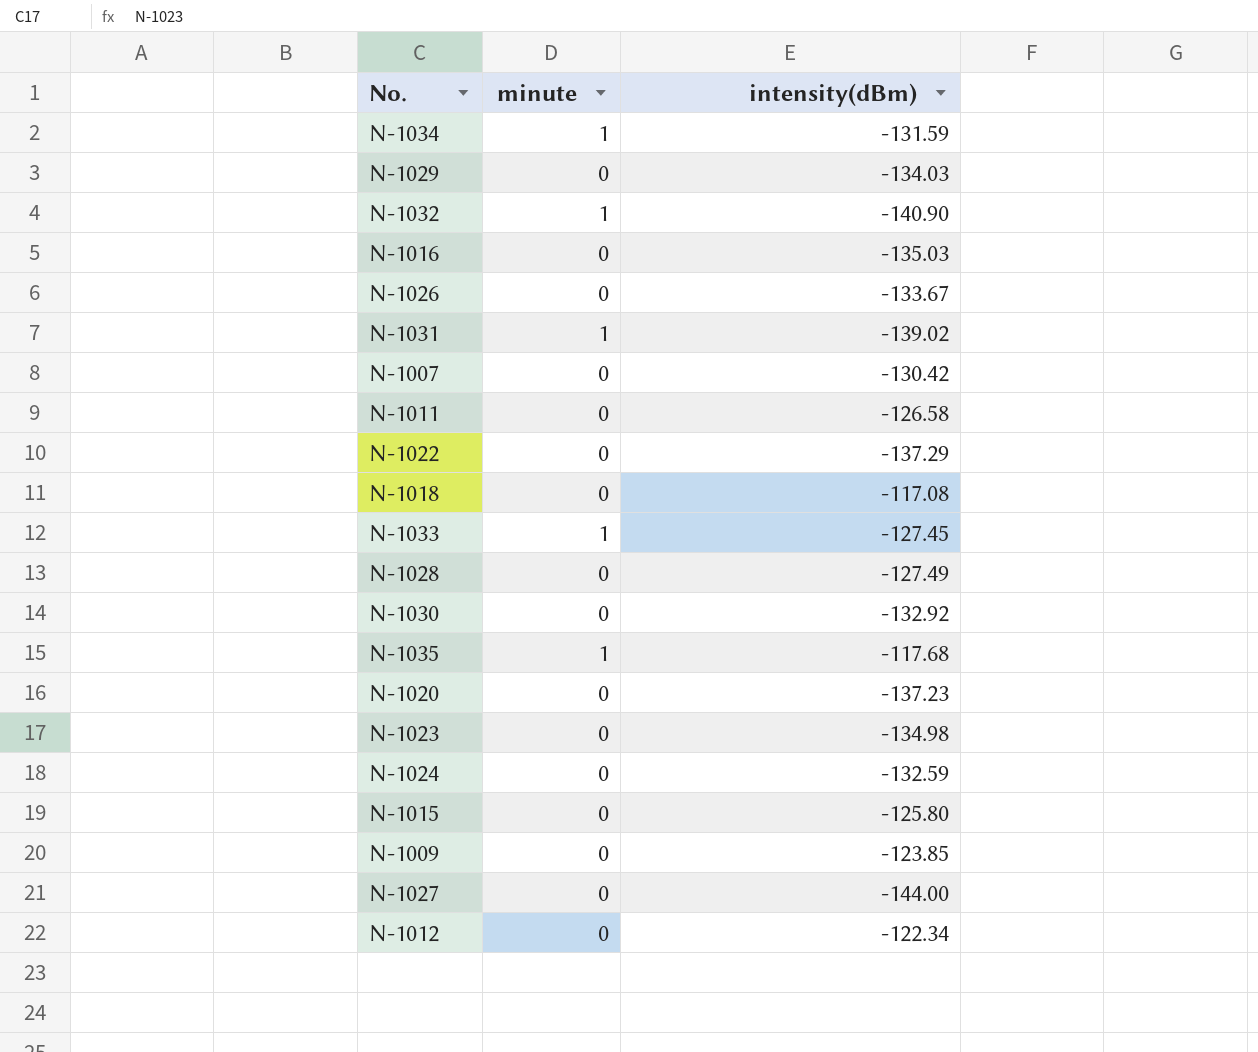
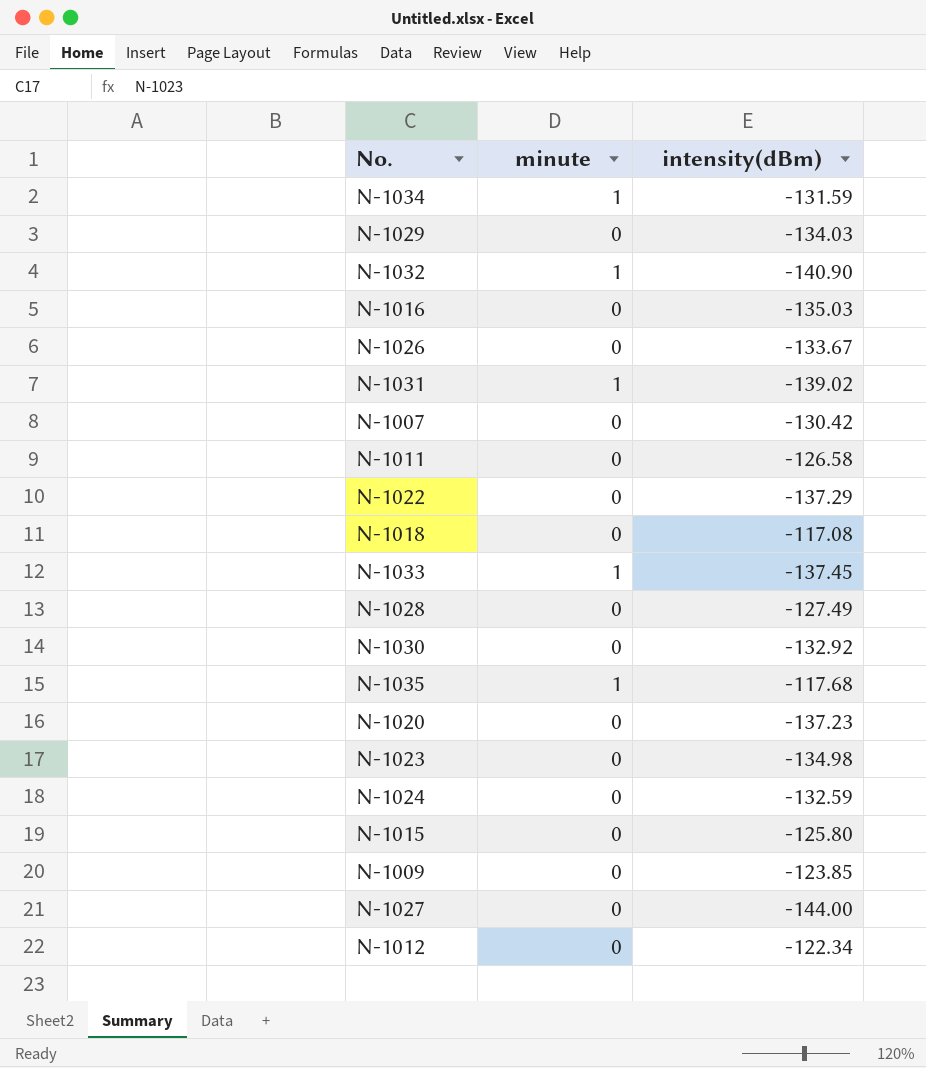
N-1033 | intensity(dBm): -127.45 -> -137.45

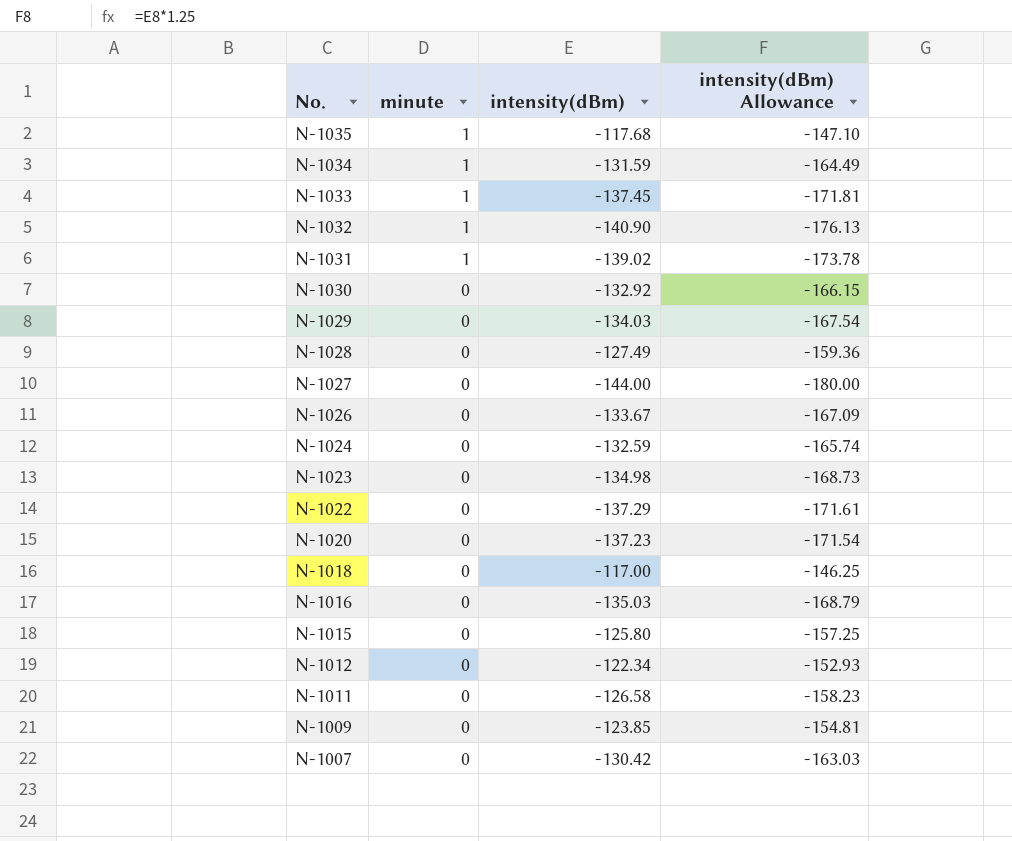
row order: none -> No. descending
column intensity(dBm) Allowance | formula: none -> [intensity(dBm)] * 1.25
N-1018 | intensity(dBm): -117.08 -> -117.00

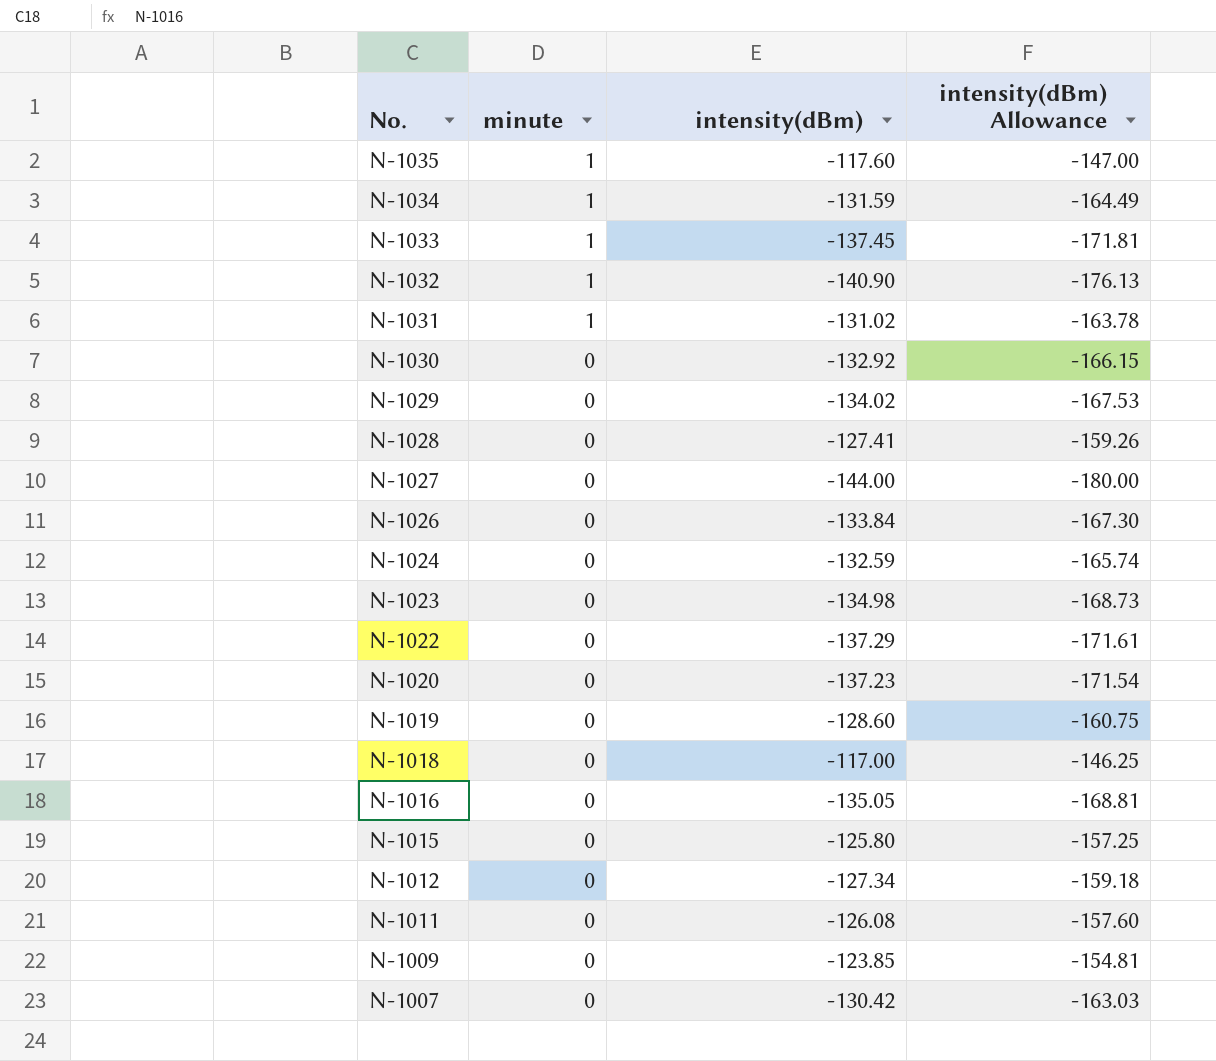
N-1035 | intensity(dBm): -117.68 -> -117.60
N-1035 | intensity(dBm) Allowance: -147.10 -> -147.00
N-1031 | intensity(dBm): -139.02 -> -131.02
N-1031 | intensity(dBm) Allowance: -173.78 -> -163.78
N-1029 | intensity(dBm): -134.03 -> -134.02
N-1029 | intensity(dBm) Allowance: -167.54 -> -167.53
N-1028 | intensity(dBm): -127.49 -> -127.41
N-1028 | intensity(dBm) Allowance: -159.36 -> -159.26
N-1026 | intensity(dBm): -133.67 -> -133.84
N-1026 | intensity(dBm) Allowance: -167.09 -> -167.30
row N-1019: none -> 0 | -128.60 | -160.75
N-1016 | intensity(dBm): -135.03 -> -135.05
N-1016 | intensity(dBm) Allowance: -168.79 -> -168.81
N-1012 | intensity(dBm): -122.34 -> -127.34
N-1012 | intensity(dBm) Allowance: -152.93 -> -159.18
N-1011 | intensity(dBm): -126.58 -> -126.08
N-1011 | intensity(dBm) Allowance: -158.23 -> -157.60

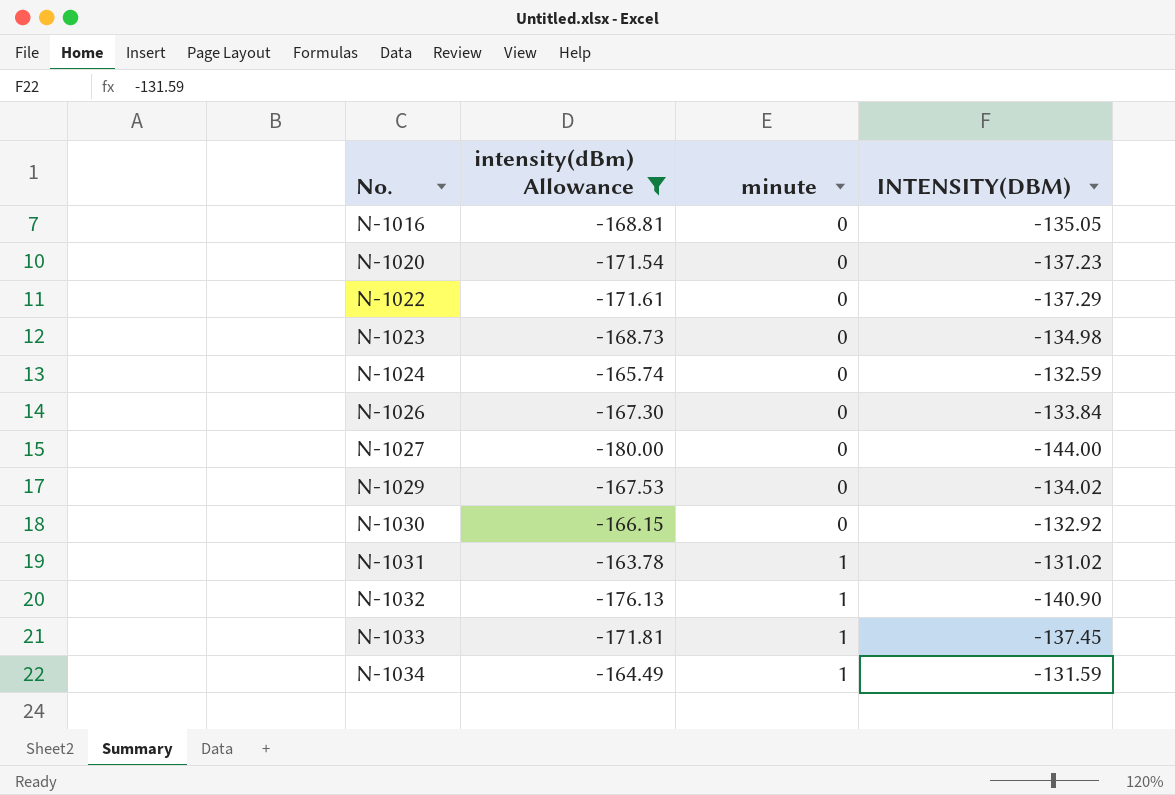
filter: none -> intensity(dBm) Allowance <= -163.78
row order: No. descending -> No. ascending
column intensity(dBm) Allowance | position: 4 -> 2
column name: intensity(dBm) -> INTENSITY(DBM)

